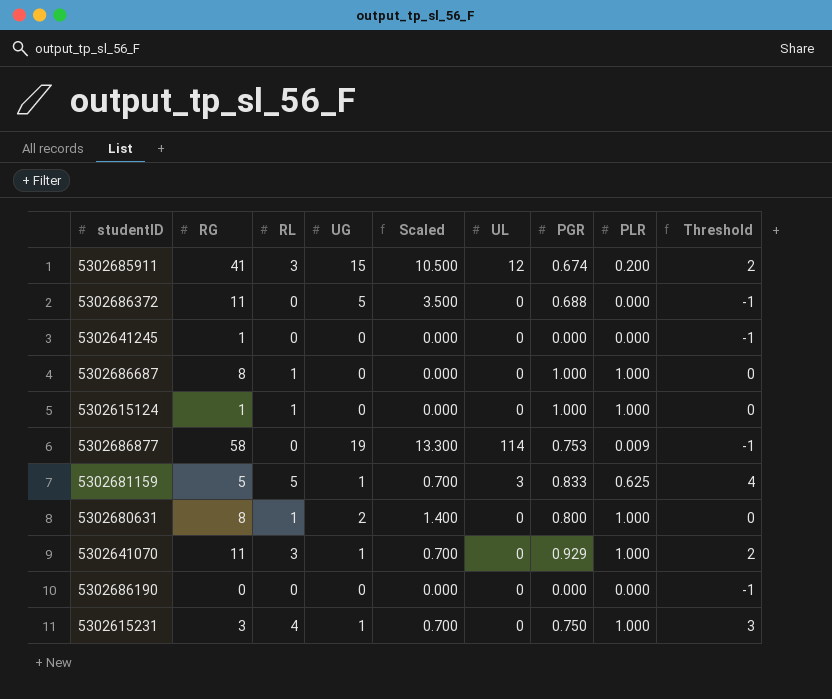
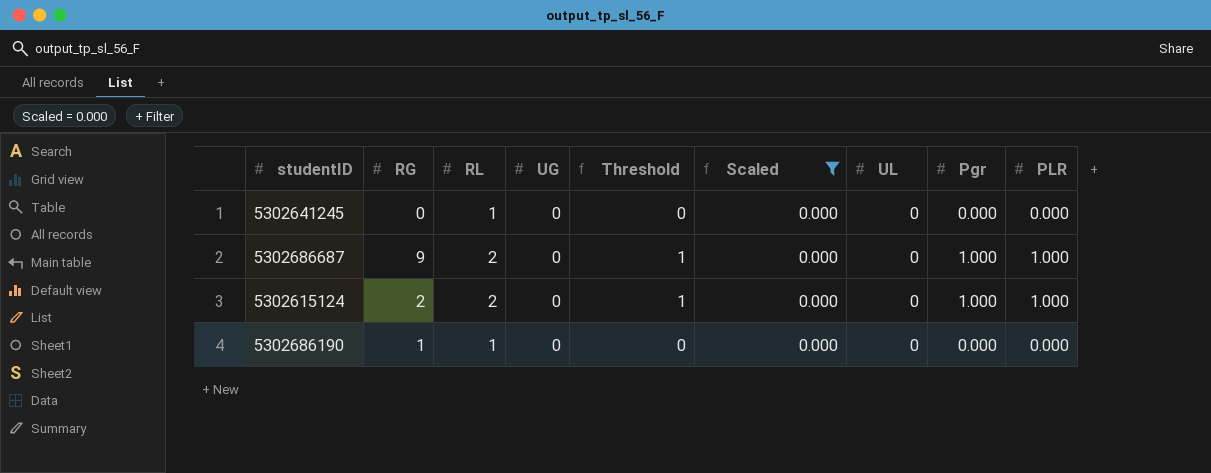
filter: none -> Scaled = 0.000
column Threshold | position: 9 -> 5
column name: PGR -> Pgr
5302641245 | RG: 1 -> 0
5302641245 | RL: 0 -> 1
5302641245 | Threshold: -1 -> 0
5302686687 | RG: 8 -> 9
5302686687 | RL: 1 -> 2
5302686687 | Threshold: 0 -> 1
5302615124 | RG: 1 -> 2
5302615124 | RL: 1 -> 2
5302615124 | Threshold: 0 -> 1
5302686190 | RG: 0 -> 1
5302686190 | RL: 0 -> 1
5302686190 | Threshold: -1 -> 0

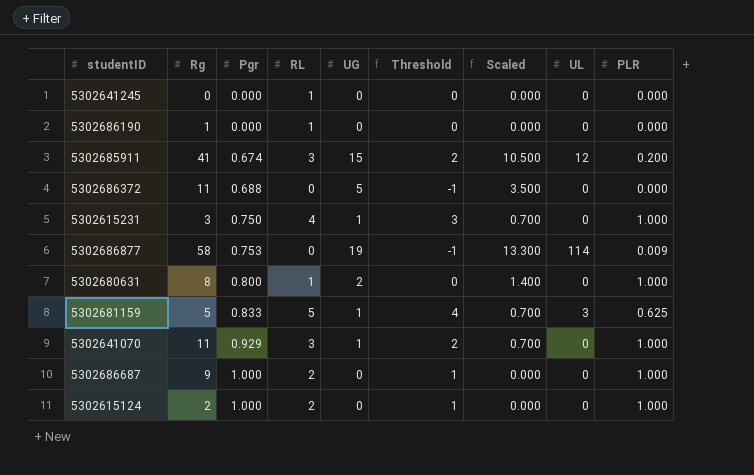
filter: Scaled = 0.000 -> none
row order: none -> Pgr ascending
column name: RG -> Rg
column Pgr | position: 8 -> 3

